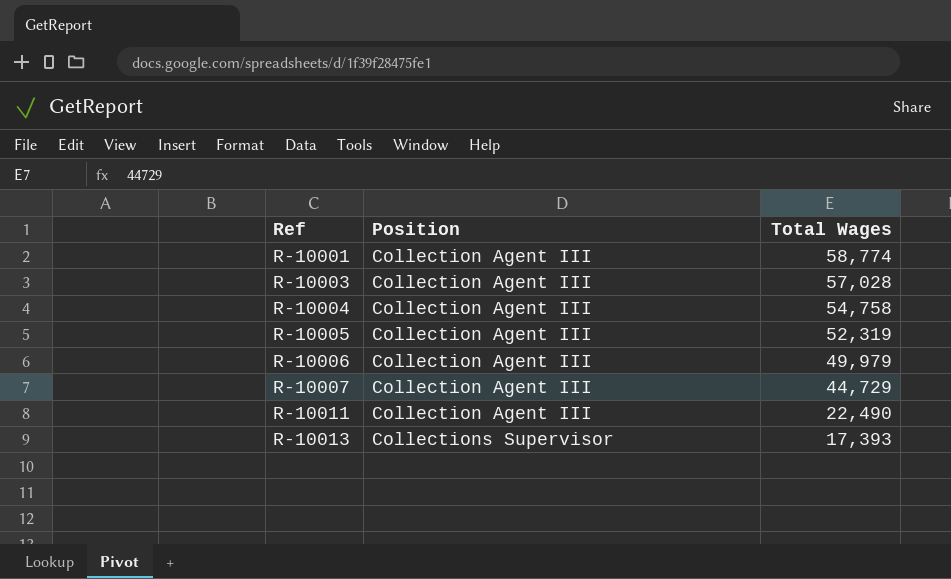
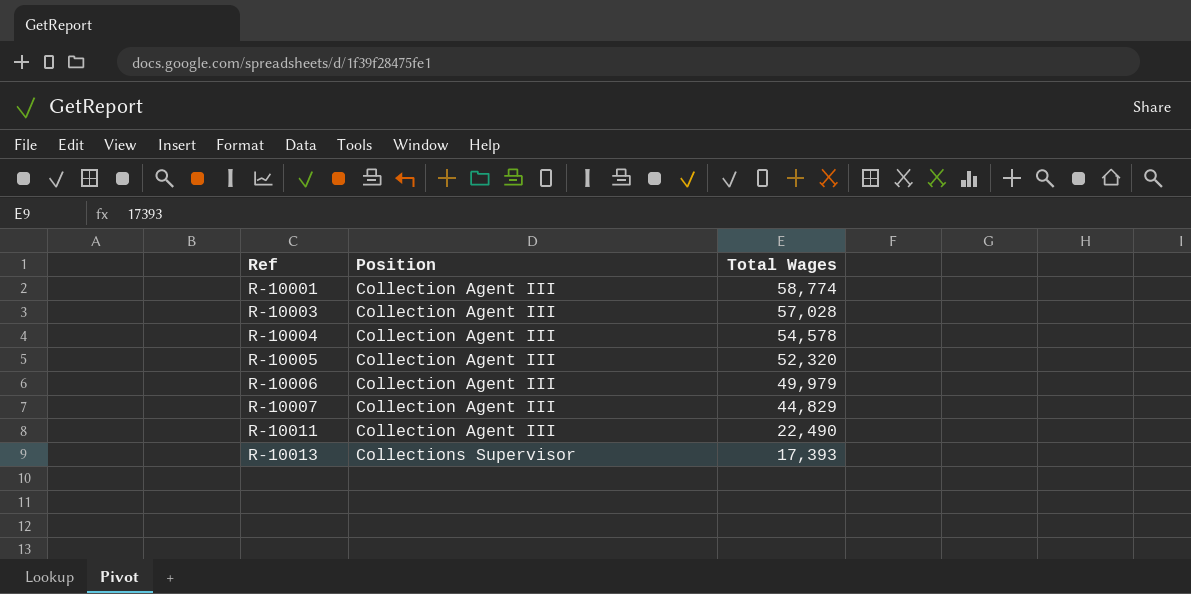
R-10004 | Total Wages: 54,758 -> 54,578
R-10005 | Total Wages: 52,319 -> 52,320
R-10007 | Total Wages: 44,729 -> 44,829

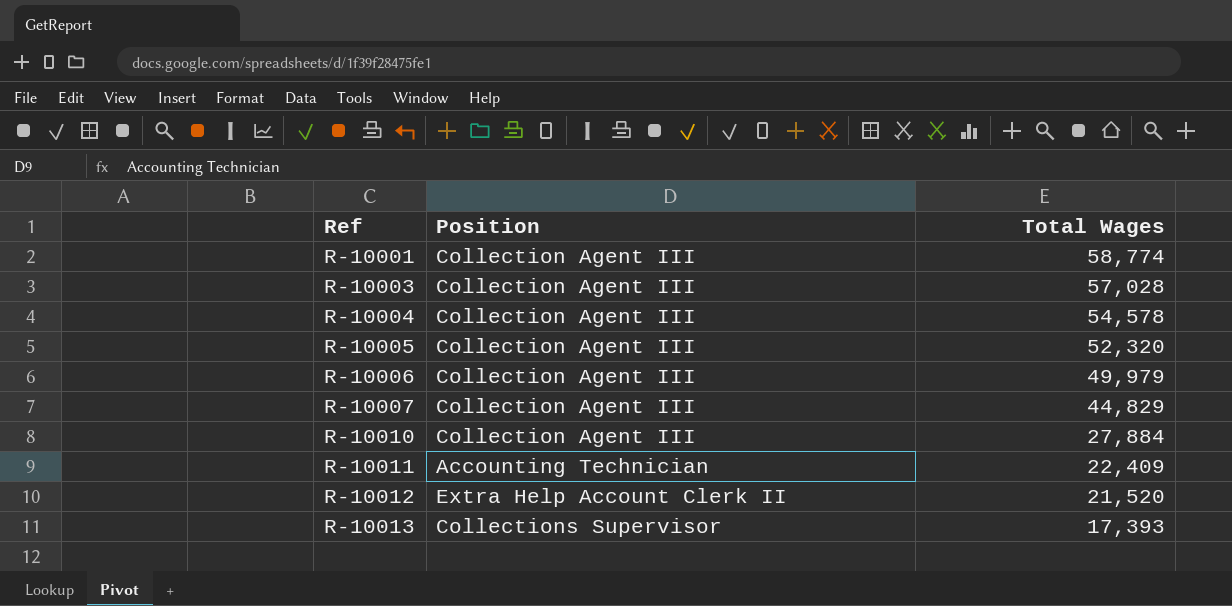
row R-10010: none -> Collection Agent III | 27,884
R-10011 | Position: Collection Agent III -> Accounting Technician
R-10011 | Total Wages: 22,490 -> 22,409
row R-10012: none -> Extra Help Account Clerk II | 21,520

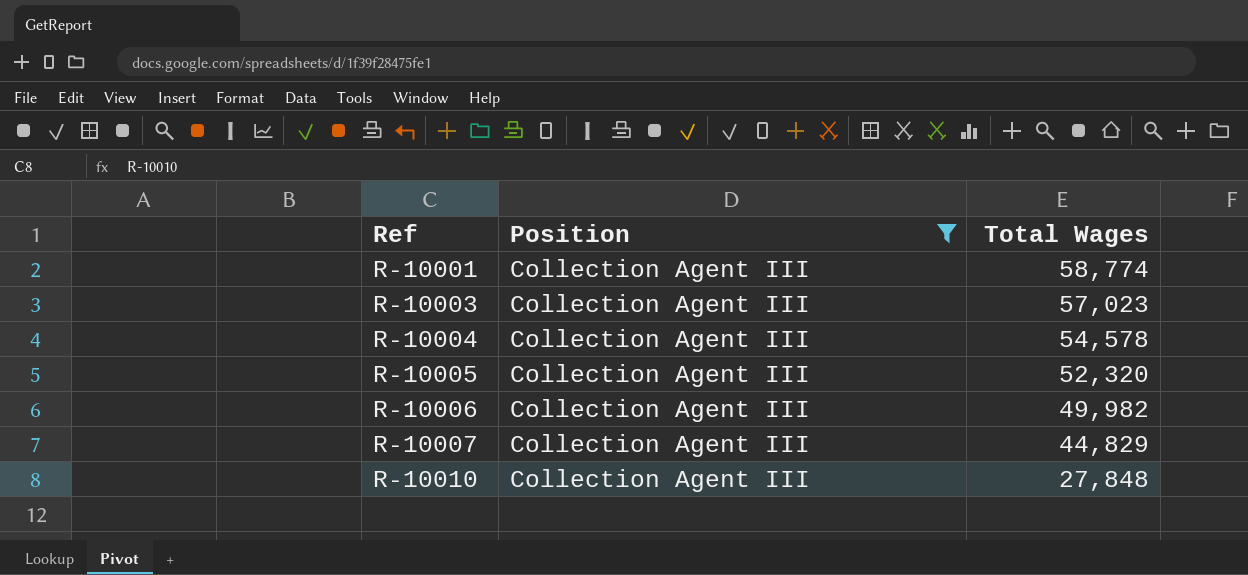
filter: none -> Position = Collection Agent III
R-10003 | Total Wages: 57,028 -> 57,023
R-10006 | Total Wages: 49,979 -> 49,982
R-10010 | Total Wages: 27,884 -> 27,848

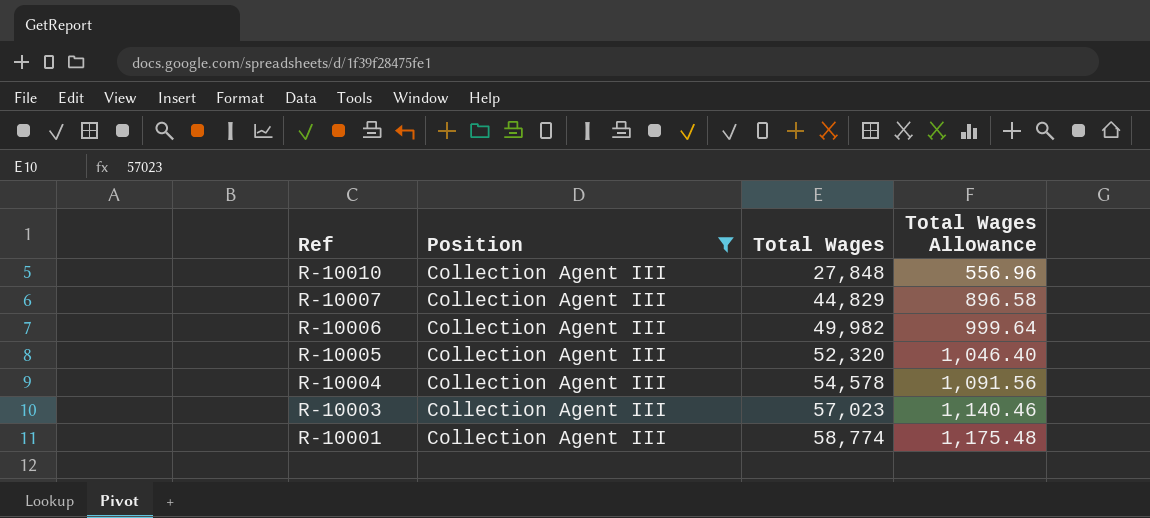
row order: Ref ascending -> Ref descending
column Total Wages Allowance | formula: none -> [Total Wages] * 0.02

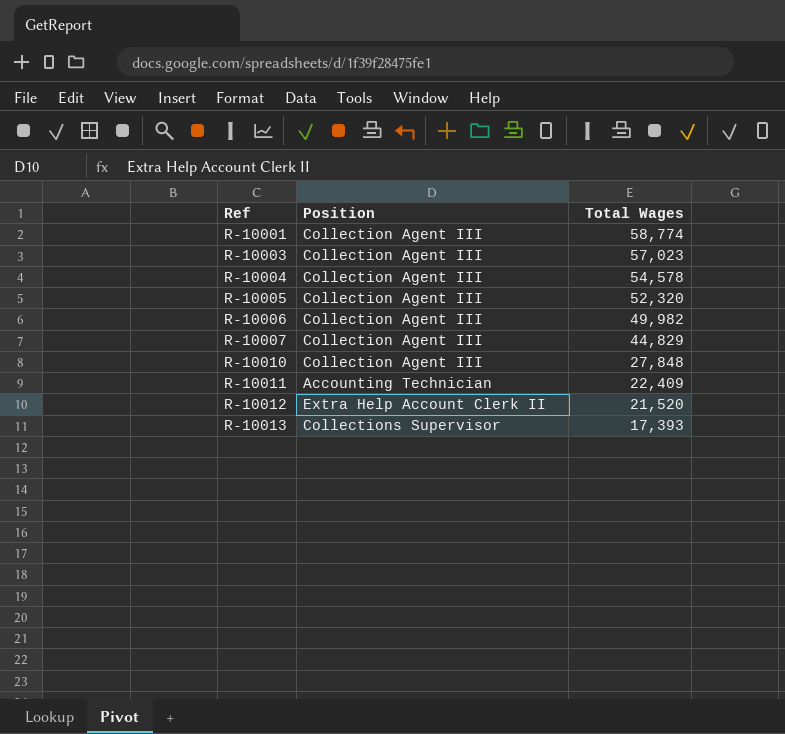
filter: Position = Collection Agent III -> none
row order: Ref descending -> Ref ascending
column Total Wages Allowance | formula: [Total Wages] * 0.02 -> none

